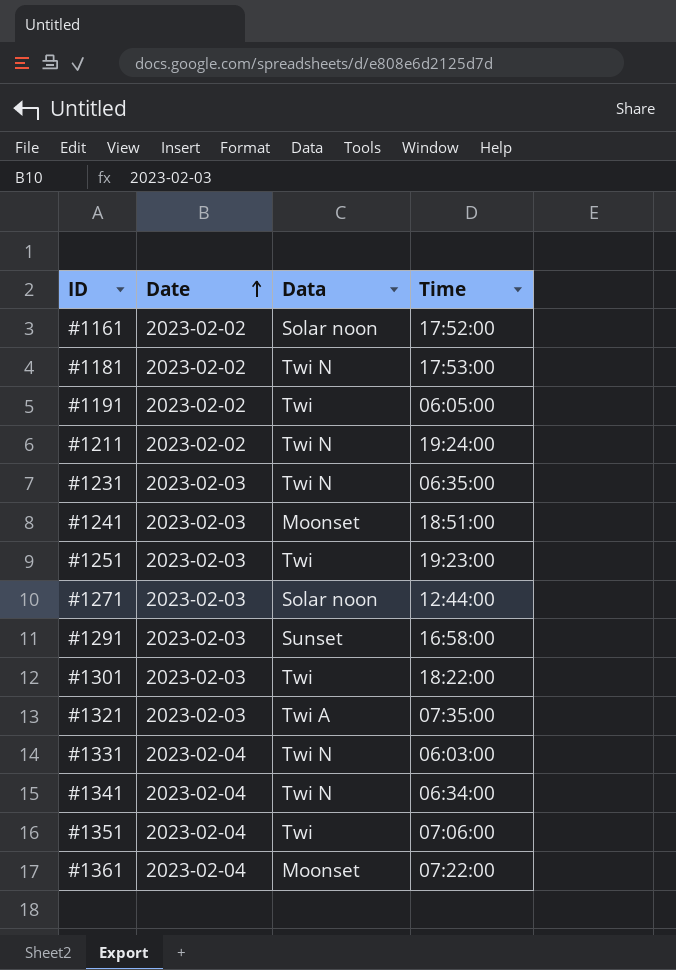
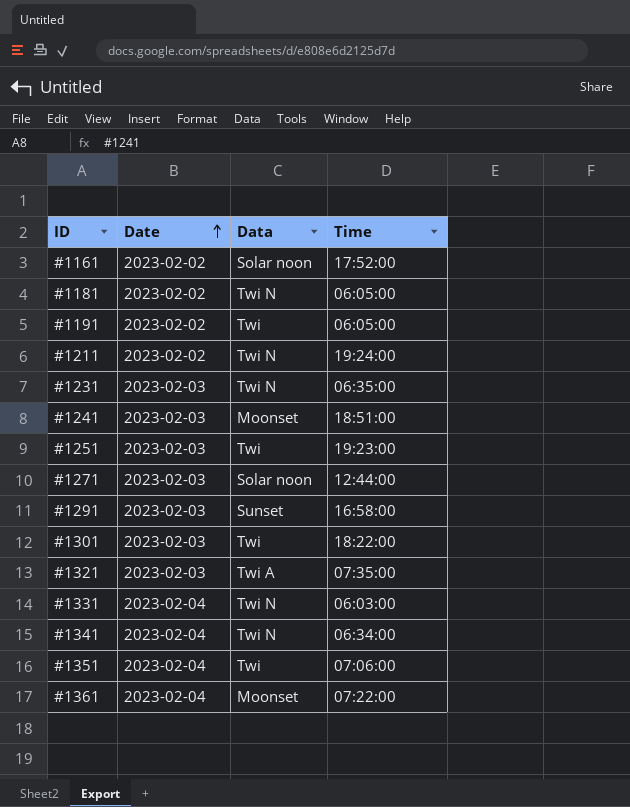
#1181 | Time: 17:53:00 -> 06:05:00

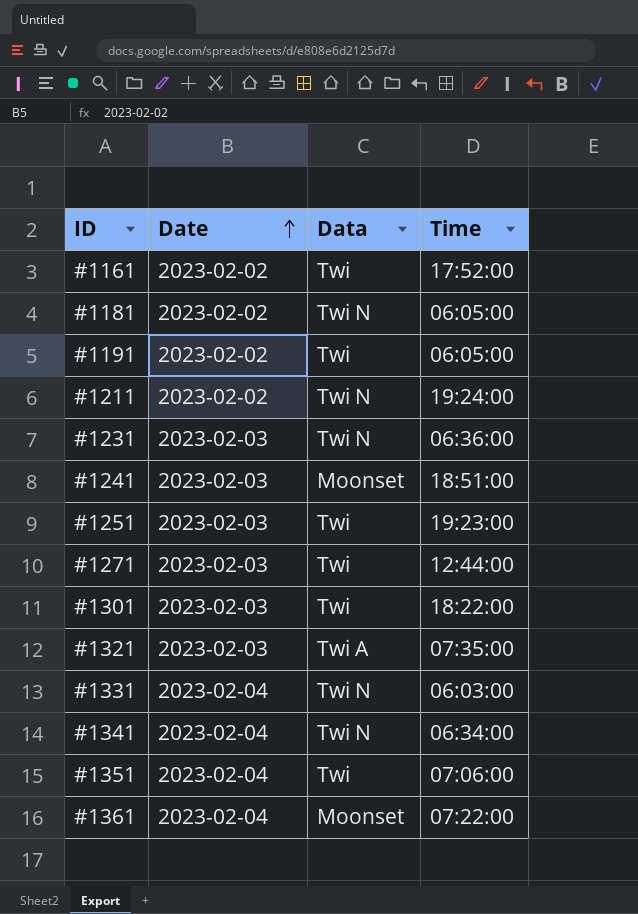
row #1291: 2023-02-03 | Sunset | 16:58:00 -> none
#1161 | Data: Solar noon -> Twi
#1231 | Time: 06:35:00 -> 06:36:00
#1271 | Data: Solar noon -> Twi

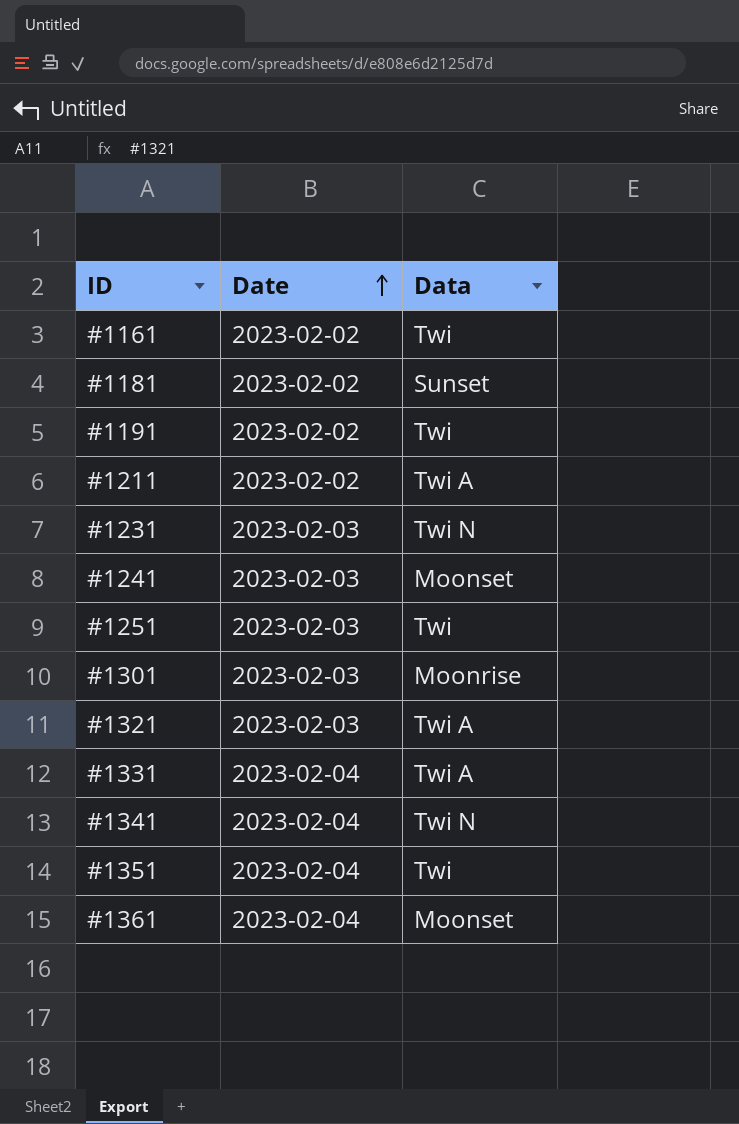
column Time | position: 4 -> none
row #1271: 2023-02-03 | Twi | 12:44:00 -> none
#1181 | Data: Twi N -> Sunset
#1211 | Data: Twi N -> Twi A
#1301 | Data: Twi -> Moonrise
#1331 | Data: Twi N -> Twi A

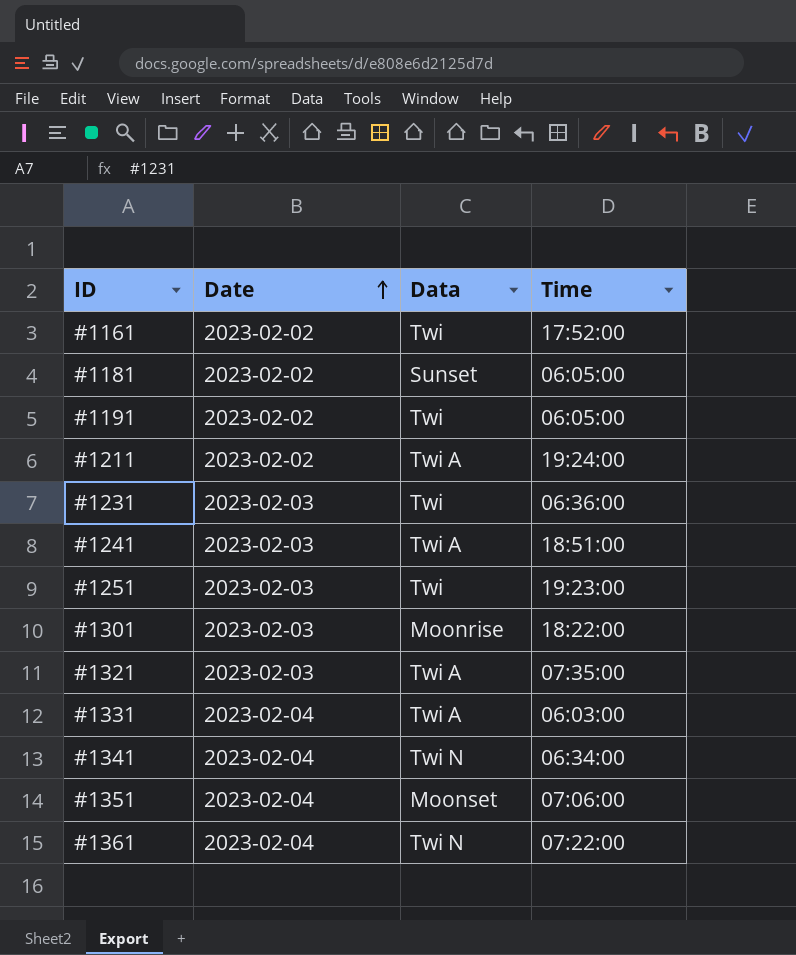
column Time | position: none -> 4
#1231 | Data: Twi N -> Twi
#1241 | Data: Moonset -> Twi A
#1351 | Data: Twi -> Moonset
#1361 | Data: Moonset -> Twi N

